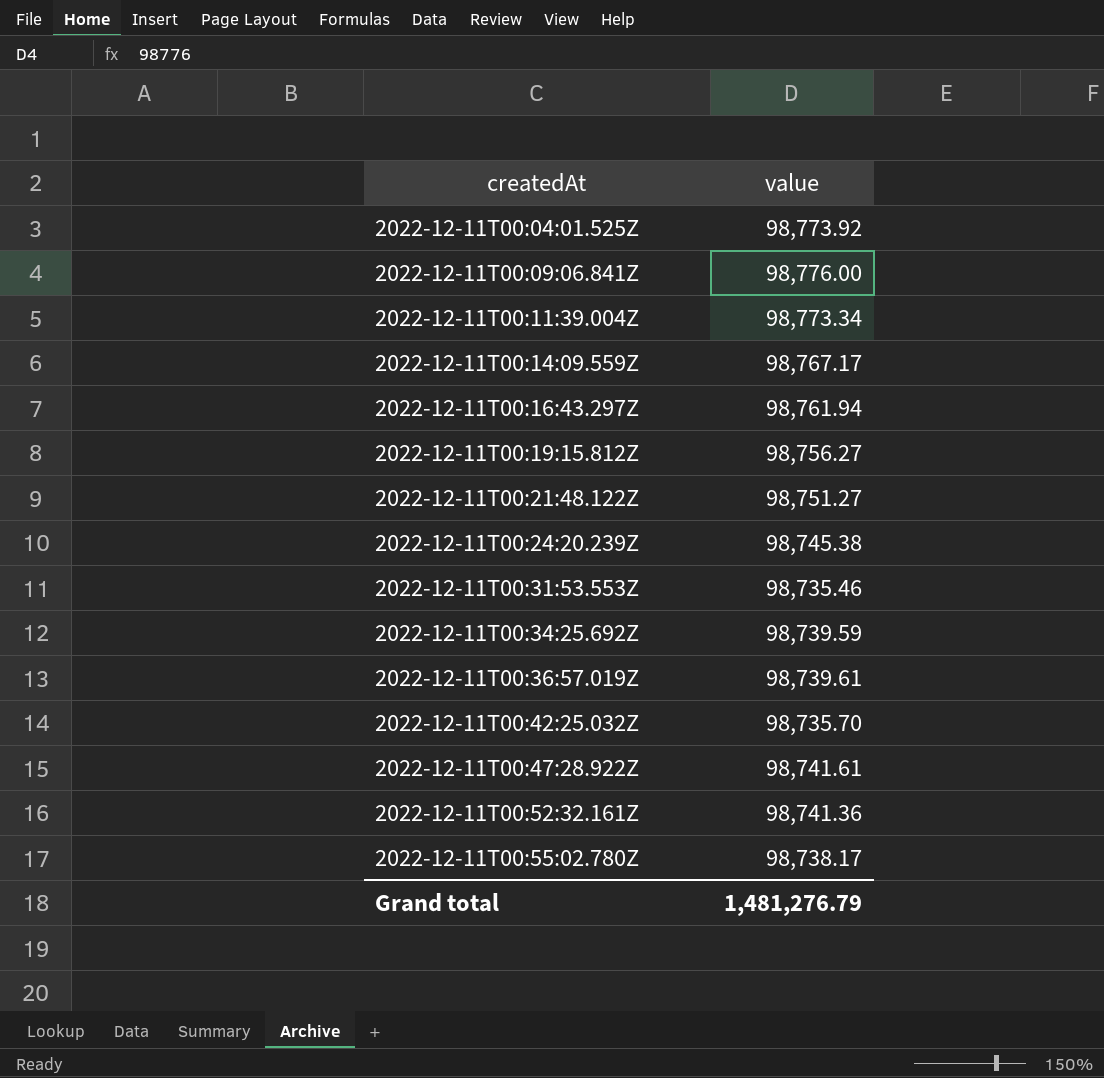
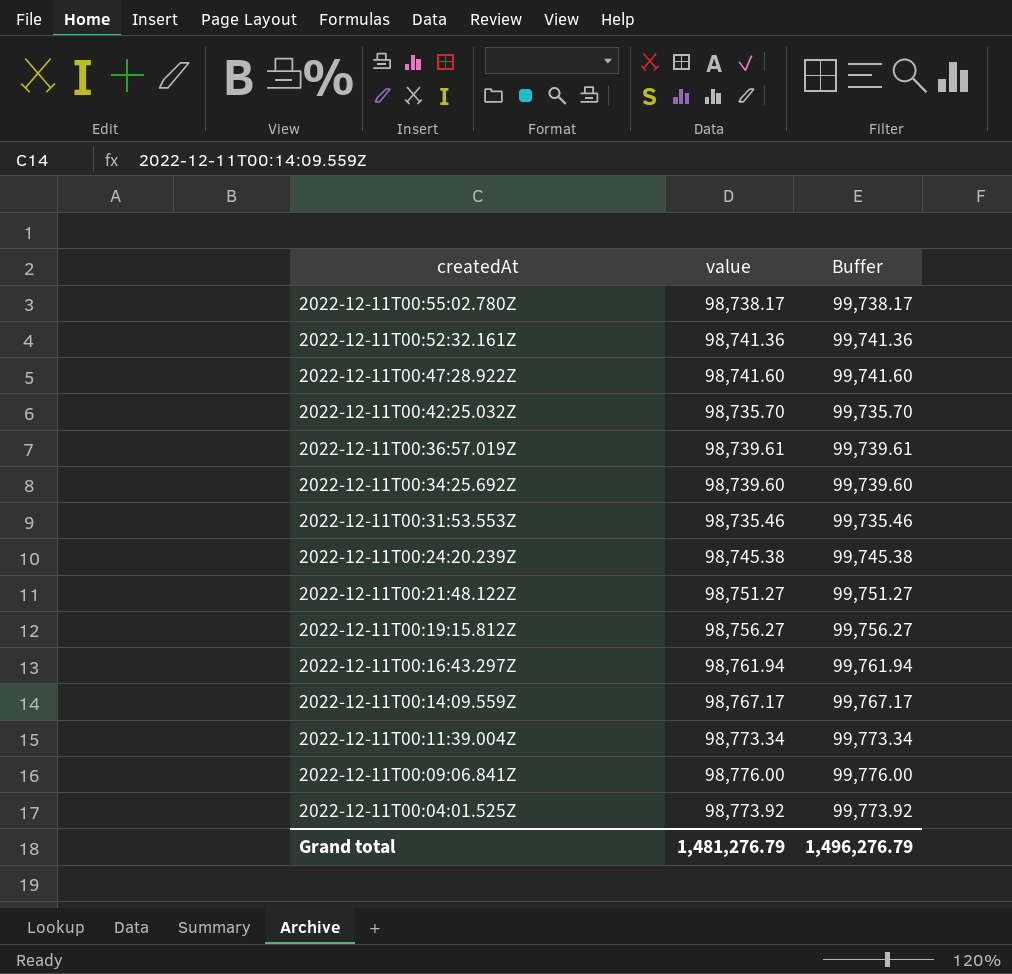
row order: createdAt ascending -> createdAt descending
column Buffer | formula: none -> [value] + 1000
2022-12-11T00:47:28.922Z | value: 98,741.61 -> 98,741.60
2022-12-11T00:34:25.692Z | value: 98,739.59 -> 98,739.60

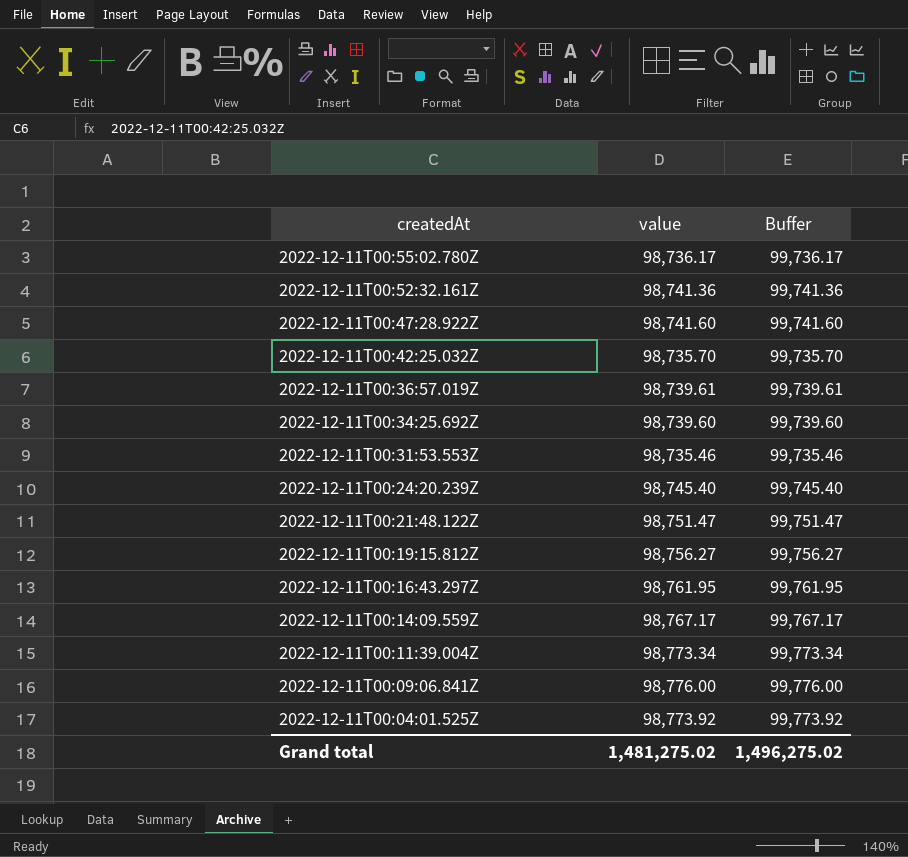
2022-12-11T00:55:02.780Z | value: 98,738.17 -> 98,736.17
2022-12-11T00:55:02.780Z | Buffer: 99,738.17 -> 99,736.17
2022-12-11T00:24:20.239Z | value: 98,745.38 -> 98,745.40
2022-12-11T00:24:20.239Z | Buffer: 99,745.38 -> 99,745.40
2022-12-11T00:21:48.122Z | value: 98,751.27 -> 98,751.47
2022-12-11T00:21:48.122Z | Buffer: 99,751.27 -> 99,751.47
2022-12-11T00:16:43.297Z | value: 98,761.94 -> 98,761.95
2022-12-11T00:16:43.297Z | Buffer: 99,761.94 -> 99,761.95
Grand total | value: 1,481,276.79 -> 1,481,275.02
Grand total | Buffer: 1,496,276.79 -> 1,496,275.02

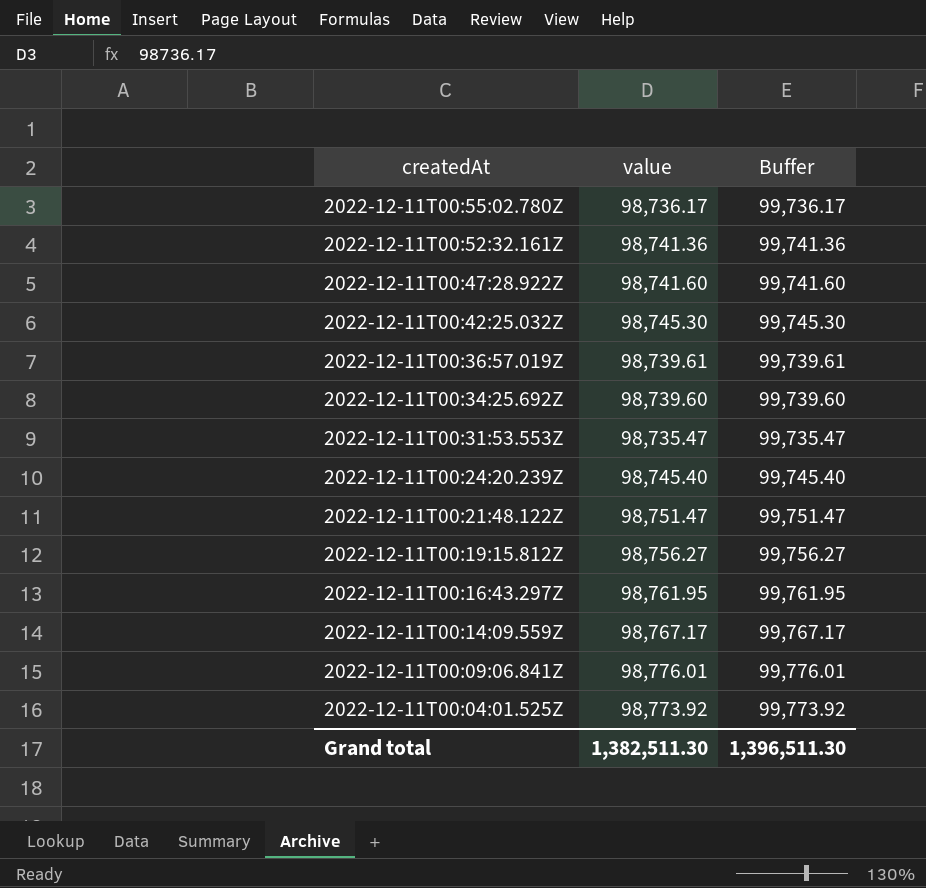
row 2022-12-11T00:11:39.004Z: 98,773.34 | 99,773.34 -> none
2022-12-11T00:42:25.032Z | value: 98,735.70 -> 98,745.30
2022-12-11T00:42:25.032Z | Buffer: 99,735.70 -> 99,745.30
2022-12-11T00:31:53.553Z | value: 98,735.46 -> 98,735.47
2022-12-11T00:31:53.553Z | Buffer: 99,735.46 -> 99,735.47
2022-12-11T00:09:06.841Z | value: 98,776.00 -> 98,776.01
2022-12-11T00:09:06.841Z | Buffer: 99,776.00 -> 99,776.01
Grand total | value: 1,481,275.02 -> 1,382,511.30
Grand total | Buffer: 1,496,275.02 -> 1,396,511.30

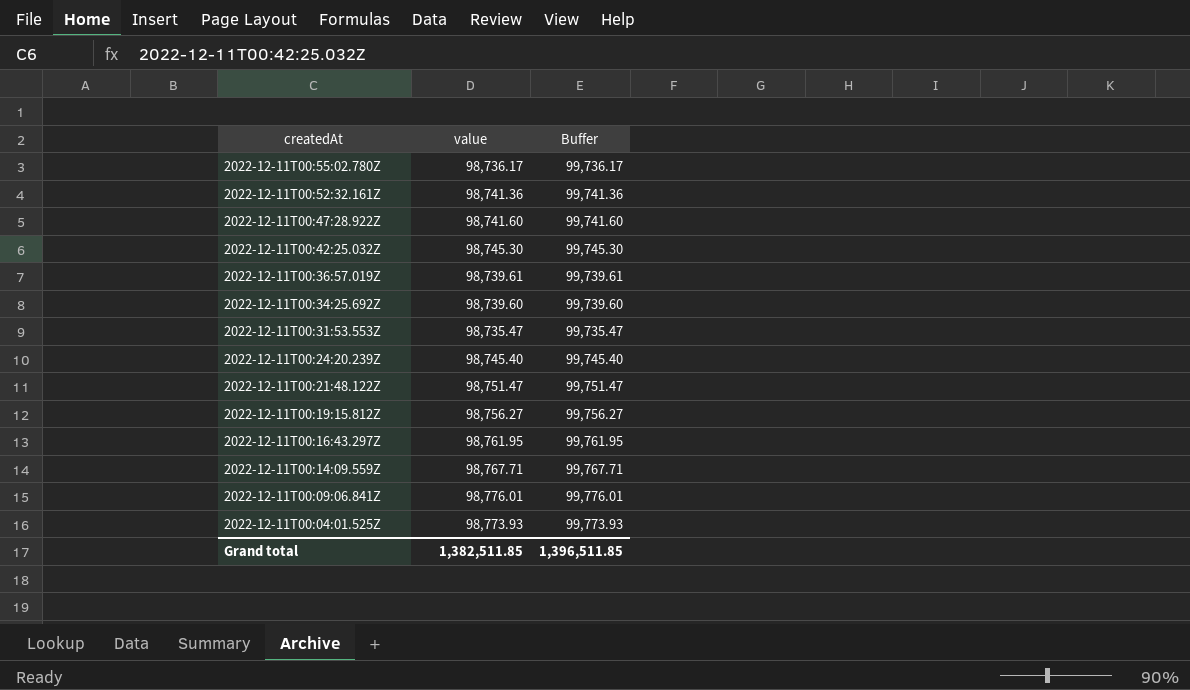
2022-12-11T00:14:09.559Z | value: 98,767.17 -> 98,767.71
2022-12-11T00:14:09.559Z | Buffer: 99,767.17 -> 99,767.71
2022-12-11T00:04:01.525Z | value: 98,773.92 -> 98,773.93
2022-12-11T00:04:01.525Z | Buffer: 99,773.92 -> 99,773.93
Grand total | value: 1,382,511.30 -> 1,382,511.85
Grand total | Buffer: 1,396,511.30 -> 1,396,511.85

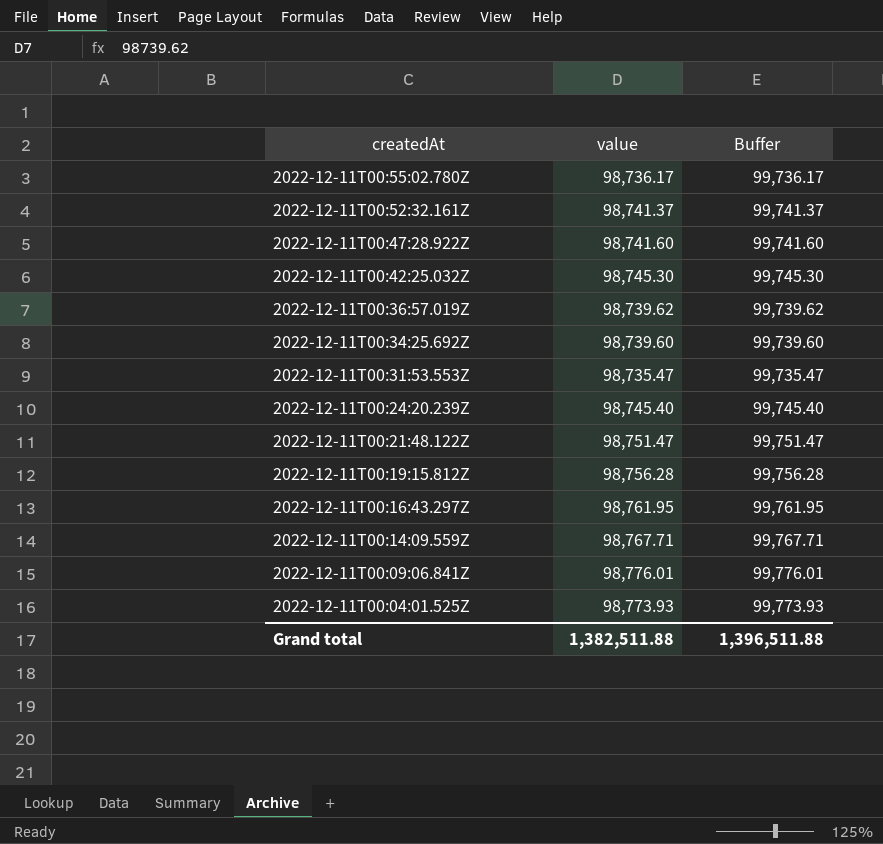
2022-12-11T00:52:32.161Z | value: 98,741.36 -> 98,741.37
2022-12-11T00:52:32.161Z | Buffer: 99,741.36 -> 99,741.37
2022-12-11T00:36:57.019Z | value: 98,739.61 -> 98,739.62
2022-12-11T00:36:57.019Z | Buffer: 99,739.61 -> 99,739.62
2022-12-11T00:19:15.812Z | value: 98,756.27 -> 98,756.28
2022-12-11T00:19:15.812Z | Buffer: 99,756.27 -> 99,756.28
Grand total | value: 1,382,511.85 -> 1,382,511.88
Grand total | Buffer: 1,396,511.85 -> 1,396,511.88

